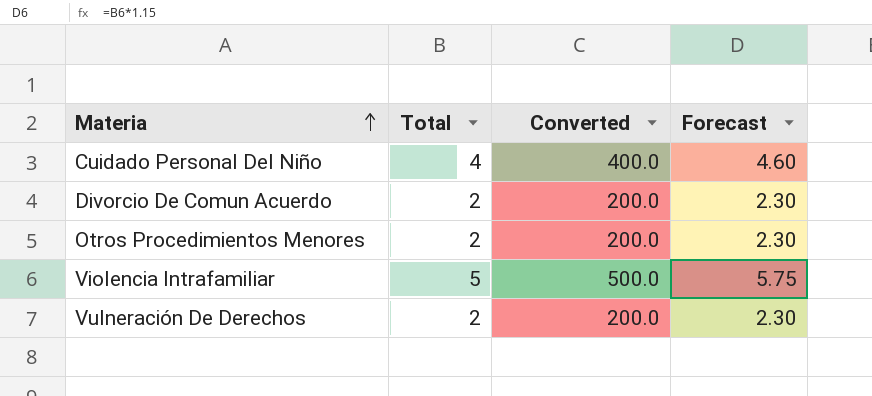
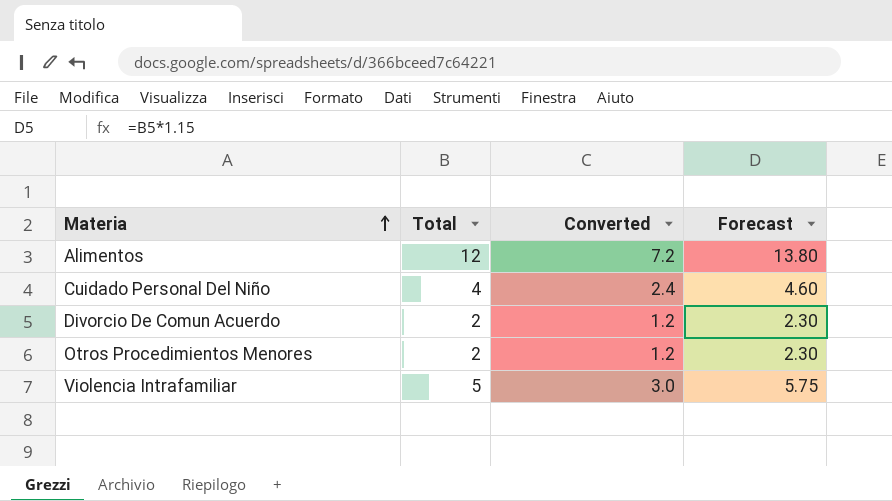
column Converted | formula: [Total] * 100 -> [Total] * 0.6
row Vulneración De Derechos: 2 | 200.0 | 2.30 -> none
row Alimentos: none -> 12 | 7.2 | 13.80

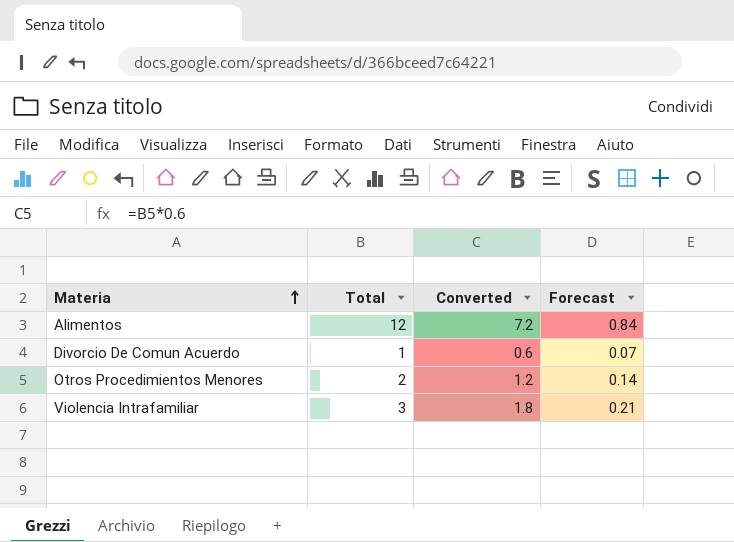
column Forecast | formula: [Total] * 1.15 -> [Total] * 0.07
row Cuidado Personal Del Niño: 4 | 2.4 | 4.60 -> none
Divorcio De Comun Acuerdo | Total: 2 -> 1
Divorcio De Comun Acuerdo | Converted: 1.2 -> 0.6
Violencia Intrafamiliar | Total: 5 -> 3
Violencia Intrafamiliar | Converted: 3.0 -> 1.8

